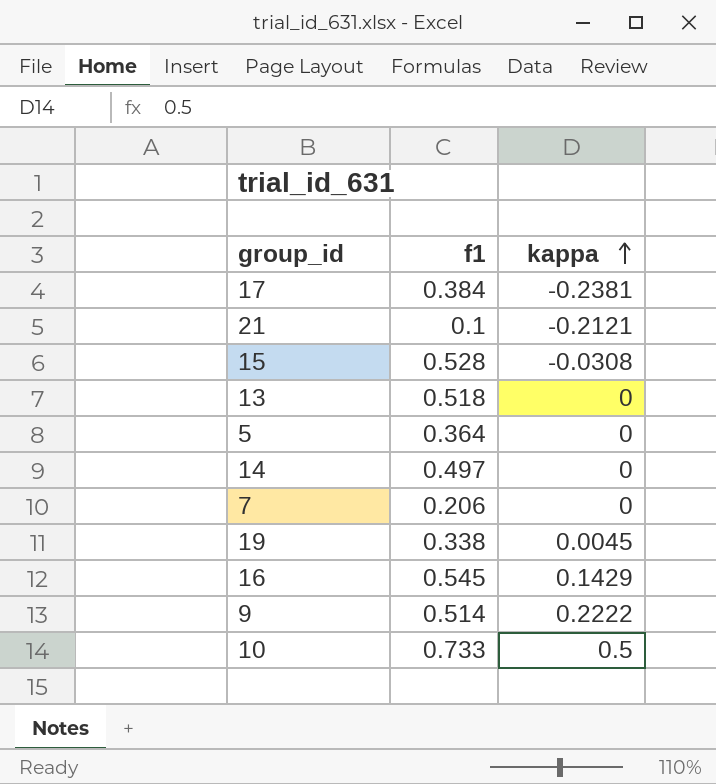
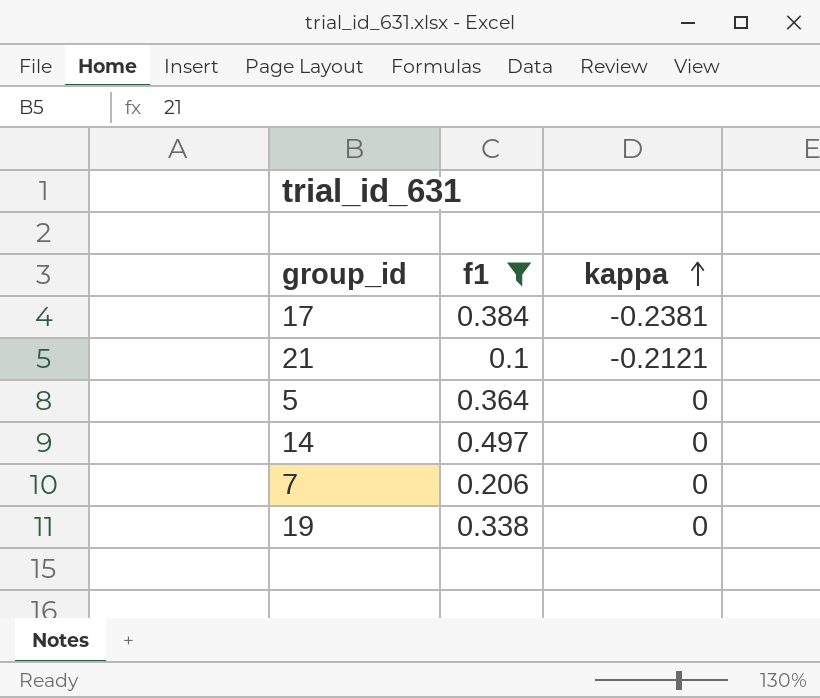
filter: none -> f1 <= 0.497
19 | kappa: 0.0045 -> 0

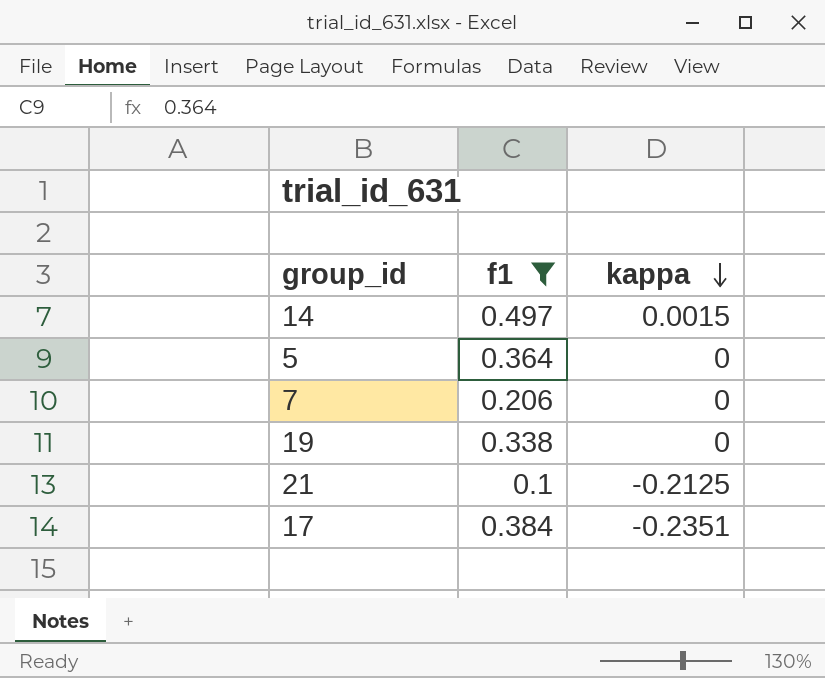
row order: kappa ascending -> kappa descending
14 | kappa: 0 -> 0.0015
21 | kappa: -0.2121 -> -0.2125
17 | kappa: -0.2381 -> -0.2351

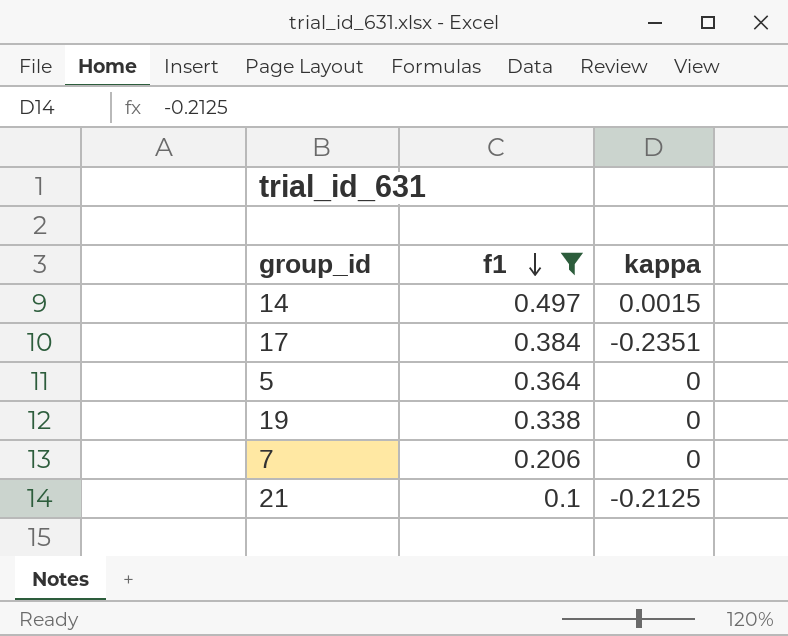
row order: kappa descending -> f1 descending

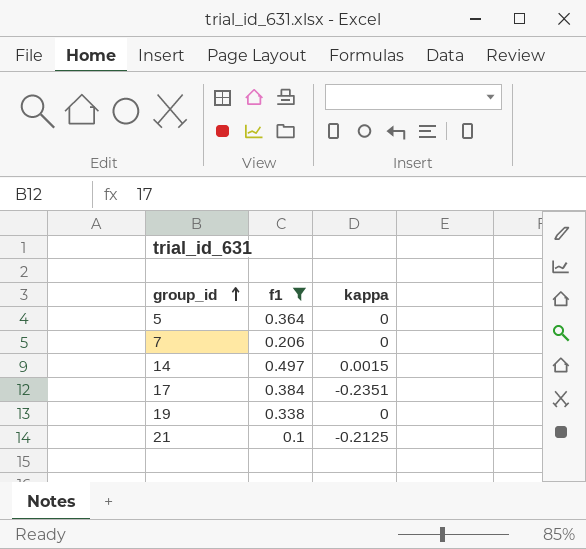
row order: f1 descending -> group_id ascending

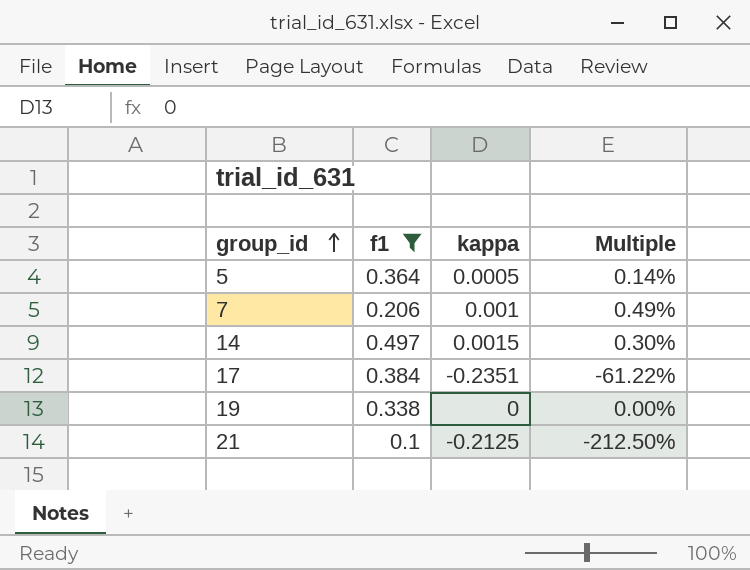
column Multiple | formula: none -> [kappa] / [f1]
5 | kappa: 0 -> 0.0005
7 | kappa: 0 -> 0.001

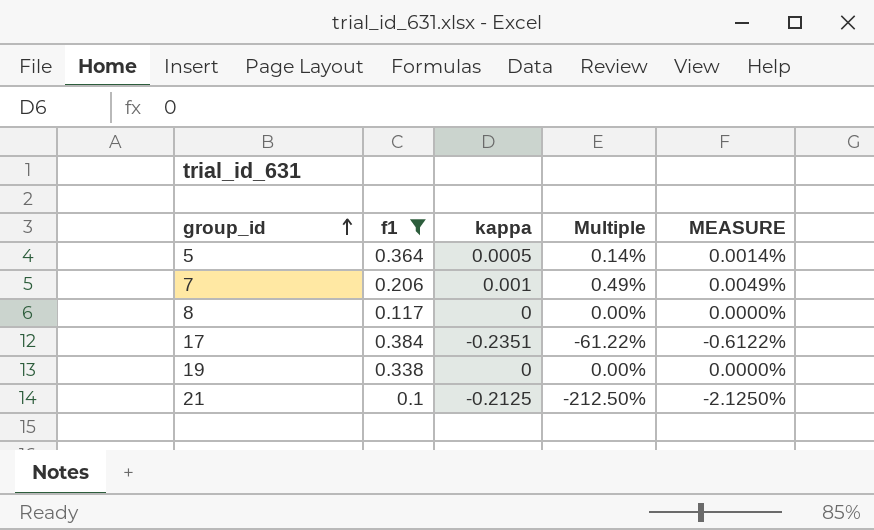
column MEASURE | formula: none -> [Multiple] * 0.01
row 14: 0.497 | 0.0015 | 0.30% -> none
row 8: none -> 0.117 | 0 | 0.00% | 0.0000%

